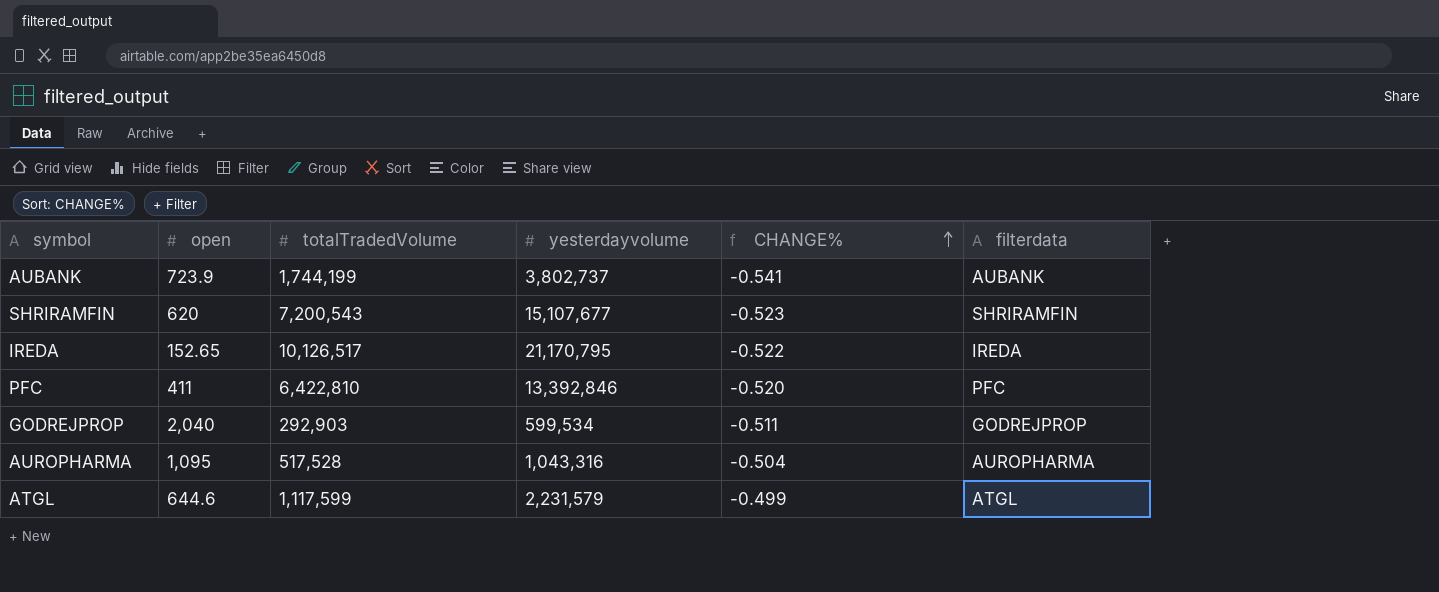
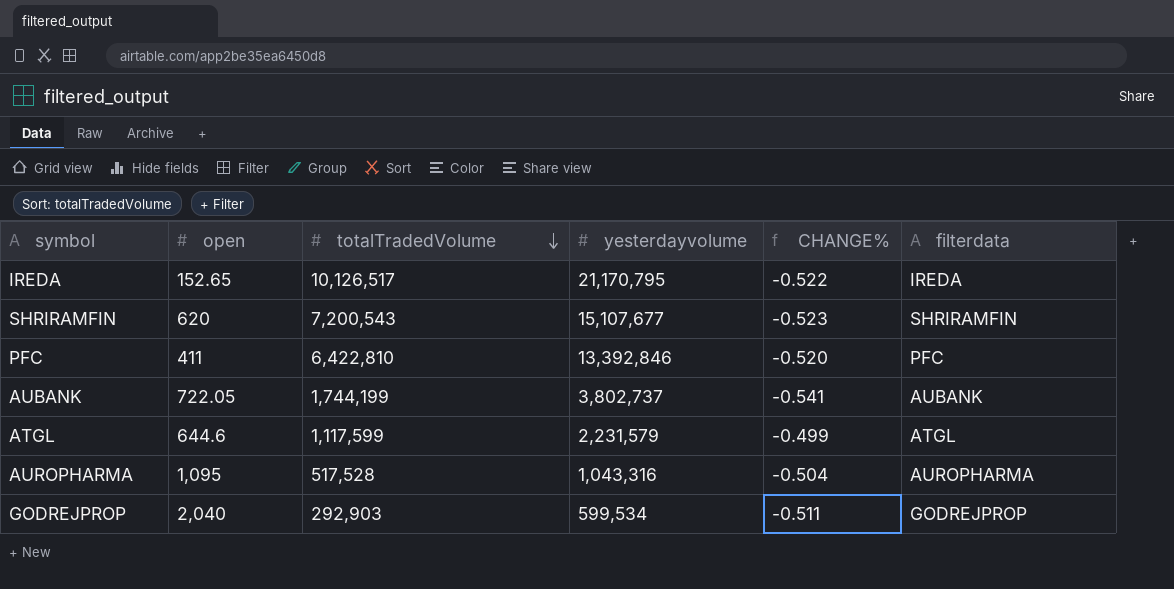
row order: CHANGE% ascending -> totalTradedVolume descending
AUBANK | open: 723.9 -> 722.05

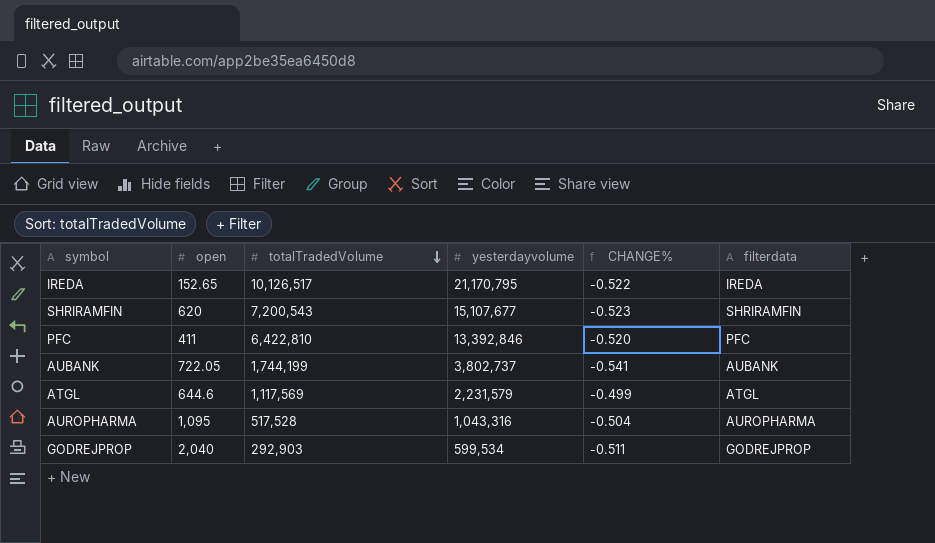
ATGL | totalTradedVolume: 1,117,599 -> 1,117,569

